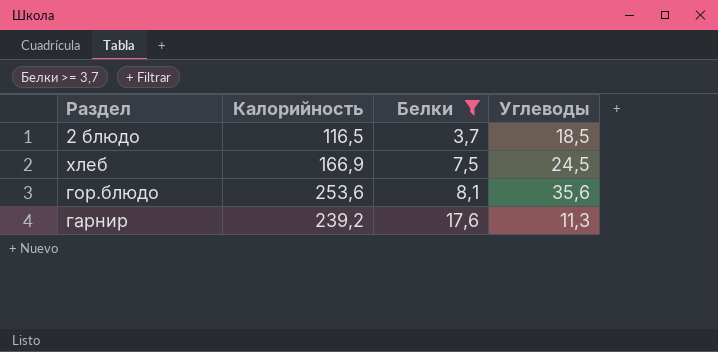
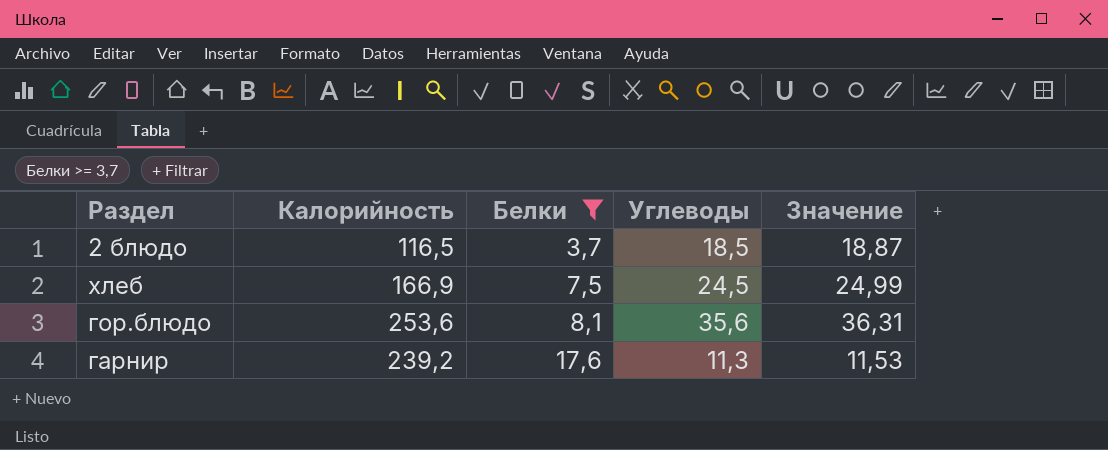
column Значение | formula: none -> [Углеводы] * 1,02

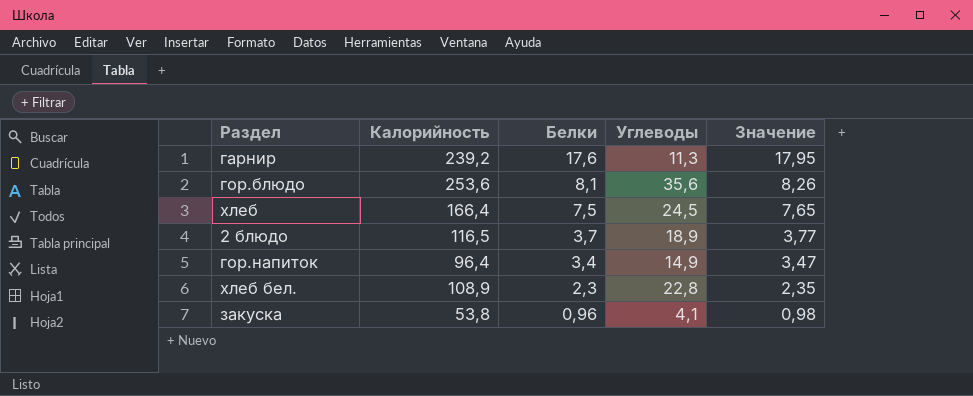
filter: Белки >= 3,7 -> none
row order: Белки ascending -> Белки descending
column Значение | formula: [Углеводы] * 1,02 -> [Белки] * 1,02
хлеб | Калорийность: 166,9 -> 166,4
2 блюдо | Углеводы: 18,5 -> 18,9

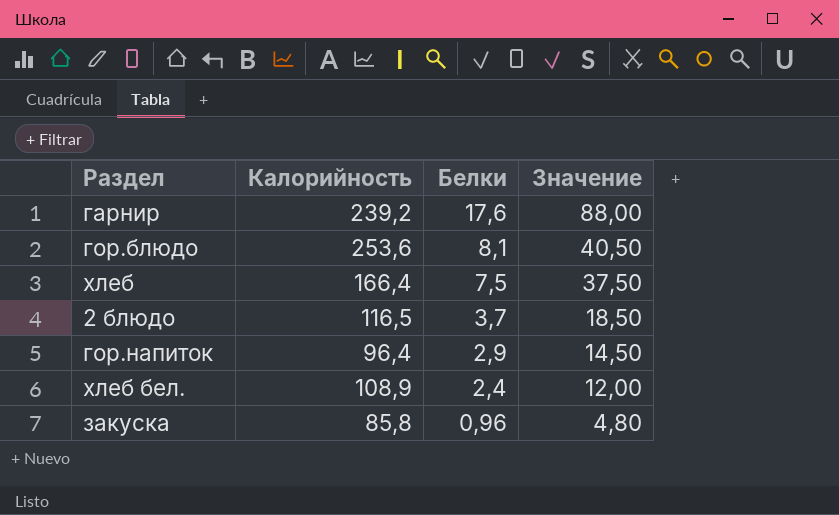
column Углеводы | position: 4 -> none
column Значение | formula: [Белки] * 1,02 -> [Белки] * 5
гор.напиток | Белки: 3,4 -> 2,9
хлеб бел. | Белки: 2,3 -> 2,4
закуска | Калорийность: 53,8 -> 85,8

